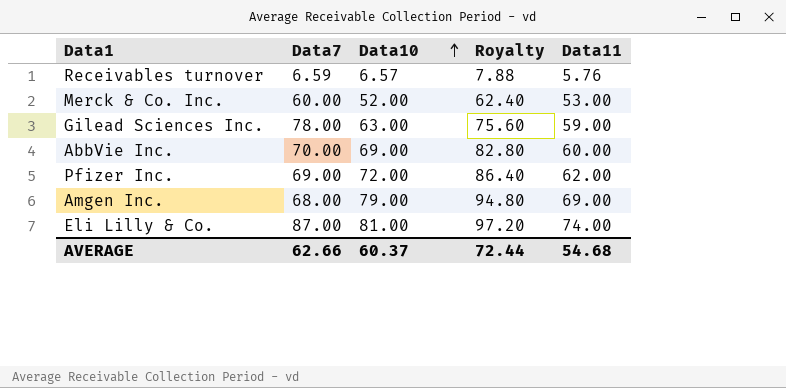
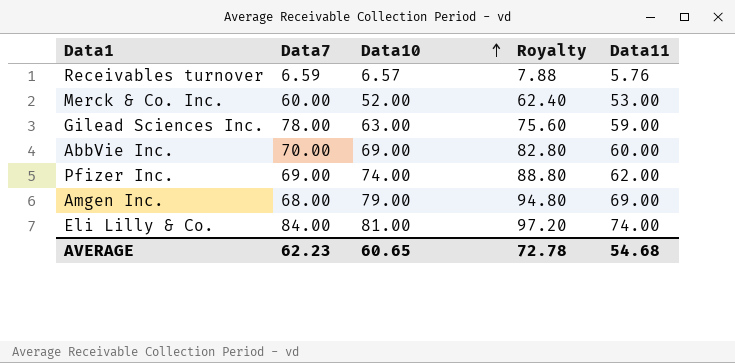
Pfizer Inc. | Data10: 72.00 -> 74.00
Pfizer Inc. | Royalty: 86.40 -> 88.80
Eli Lilly & Co. | Data7: 87.00 -> 84.00
AVERAGE | Data7: 62.66 -> 62.23
AVERAGE | Data10: 60.37 -> 60.65
AVERAGE | Royalty: 72.44 -> 72.78

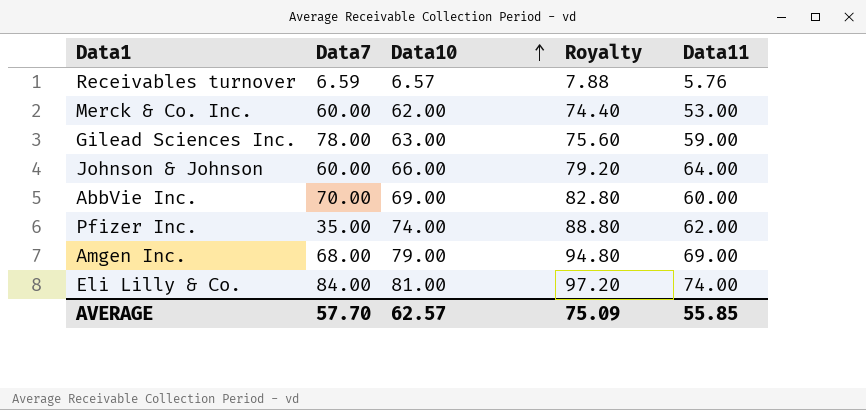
Merck & Co. Inc. | Data10: 52.00 -> 62.00
Merck & Co. Inc. | Royalty: 62.40 -> 74.40
row Johnson & Johnson: none -> 60.00 | 66.00 | 79.20 | 64.00
Pfizer Inc. | Data7: 69.00 -> 35.00
AVERAGE | Data7: 62.23 -> 57.70
AVERAGE | Data10: 60.65 -> 62.57
AVERAGE | Royalty: 72.78 -> 75.09
AVERAGE | Data11: 54.68 -> 55.85

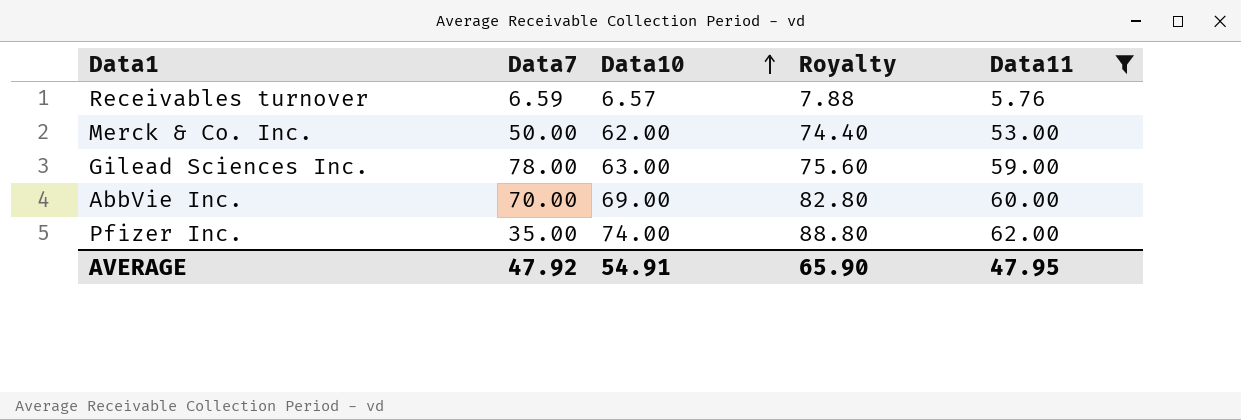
filter: none -> Data11 <= 62.00
Merck & Co. Inc. | Data7: 60.00 -> 50.00
AVERAGE | Data7: 57.70 -> 47.92
AVERAGE | Data10: 62.57 -> 54.91
AVERAGE | Royalty: 75.09 -> 65.90
AVERAGE | Data11: 55.85 -> 47.95

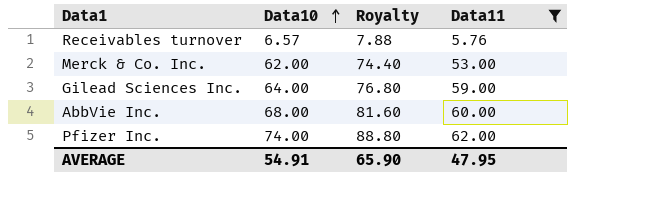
column Data7 | position: 2 -> none
Gilead Sciences Inc. | Data10: 63.00 -> 64.00
Gilead Sciences Inc. | Royalty: 75.60 -> 76.80
AbbVie Inc. | Data10: 69.00 -> 68.00
AbbVie Inc. | Royalty: 82.80 -> 81.60

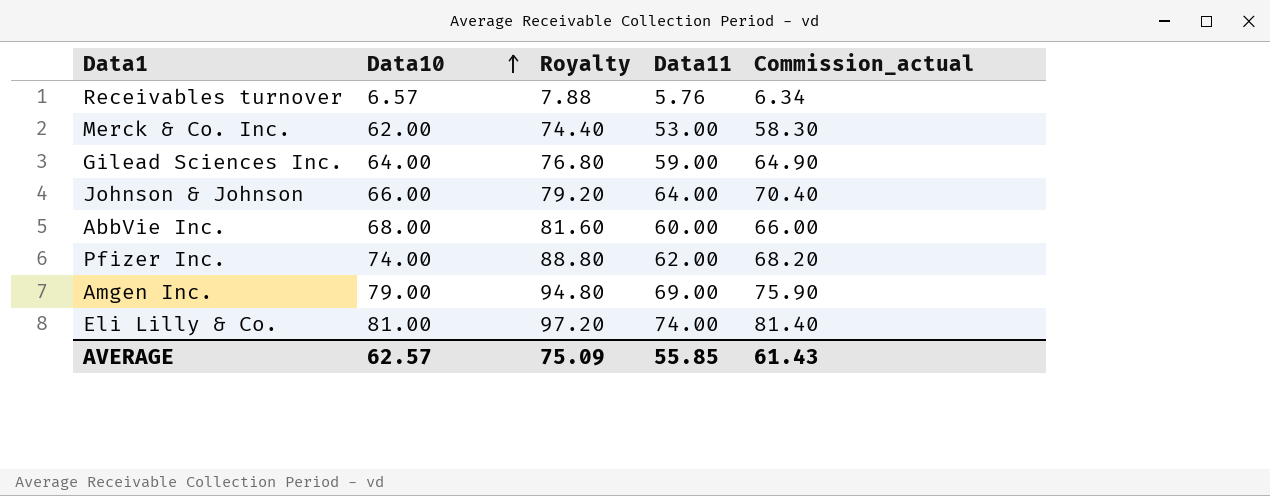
filter: Data11 <= 62.00 -> none
column Commission_actual | formula: none -> [Data11] * 1.1
AVERAGE | Data10: 54.91 -> 62.57
AVERAGE | Royalty: 65.90 -> 75.09
AVERAGE | Data11: 47.95 -> 55.85

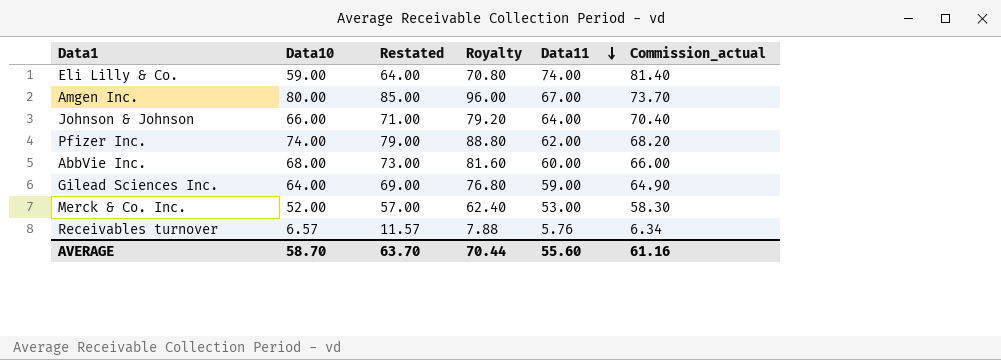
row order: Data10 ascending -> Data11 descending
column Restated | formula: none -> [Data10] + 5
Eli Lilly & Co. | Data10: 81.00 -> 59.00
Eli Lilly & Co. | Royalty: 97.20 -> 70.80
Amgen Inc. | Data10: 79.00 -> 80.00
Amgen Inc. | Royalty: 94.80 -> 96.00
Amgen Inc. | Data11: 69.00 -> 67.00
Amgen Inc. | Commission_actual: 75.90 -> 73.70
Merck & Co. Inc. | Data10: 62.00 -> 52.00
Merck & Co. Inc. | Royalty: 74.40 -> 62.40
AVERAGE | Data10: 62.57 -> 58.70
AVERAGE | Royalty: 75.09 -> 70.44
AVERAGE | Data11: 55.85 -> 55.60
AVERAGE | Commission_actual: 61.43 -> 61.16

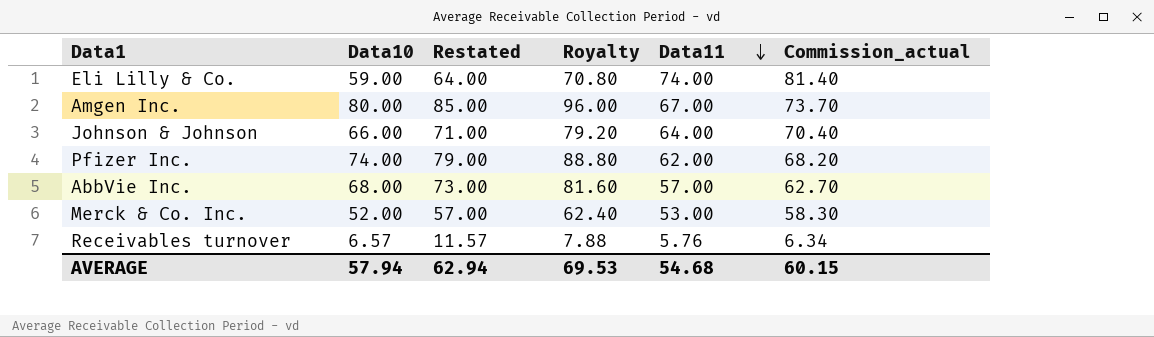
row Gilead Sciences Inc.: 64.00 | 69.00 | 76.80 | 59.00 | 64.90 -> none
AbbVie Inc. | Data11: 60.00 -> 57.00
AbbVie Inc. | Commission_actual: 66.00 -> 62.70
AVERAGE | Data10: 58.70 -> 57.94
AVERAGE | Restated: 63.70 -> 62.94
AVERAGE | Royalty: 70.44 -> 69.53
AVERAGE | Data11: 55.60 -> 54.68
AVERAGE | Commission_actual: 61.16 -> 60.15

